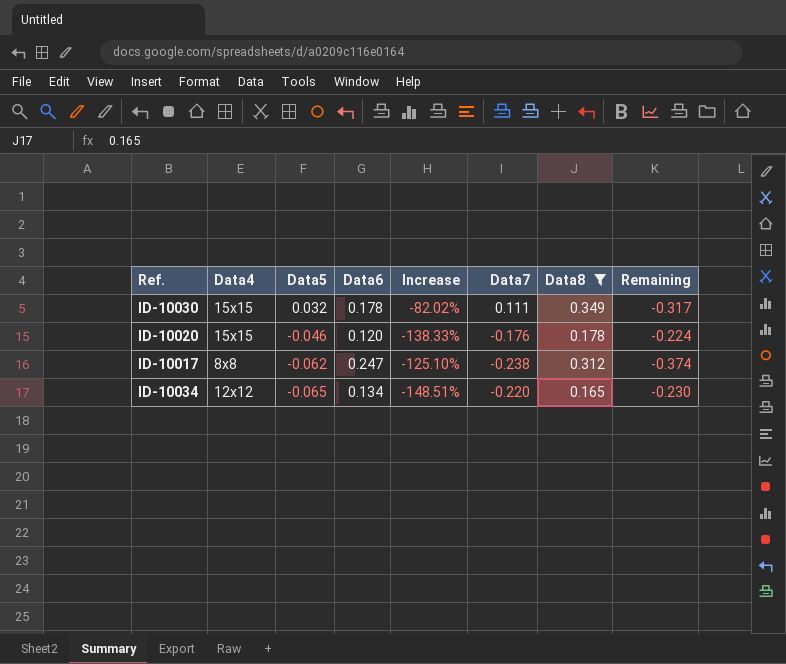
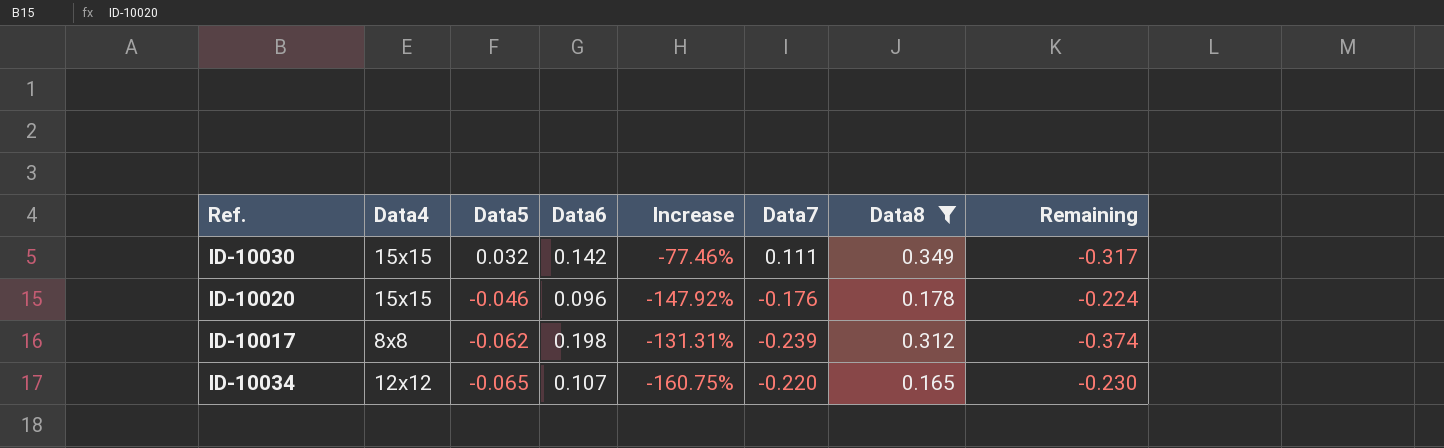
ID-10030 | Data6: 0.178 -> 0.142
ID-10030 | Increase: -82.02% -> -77.46%
ID-10020 | Data6: 0.120 -> 0.096
ID-10020 | Increase: -138.33% -> -147.92%
ID-10017 | Data6: 0.247 -> 0.198
ID-10017 | Increase: -125.10% -> -131.31%
ID-10017 | Data7: -0.238 -> -0.239
ID-10034 | Data6: 0.134 -> 0.107
ID-10034 | Increase: -148.51% -> -160.75%

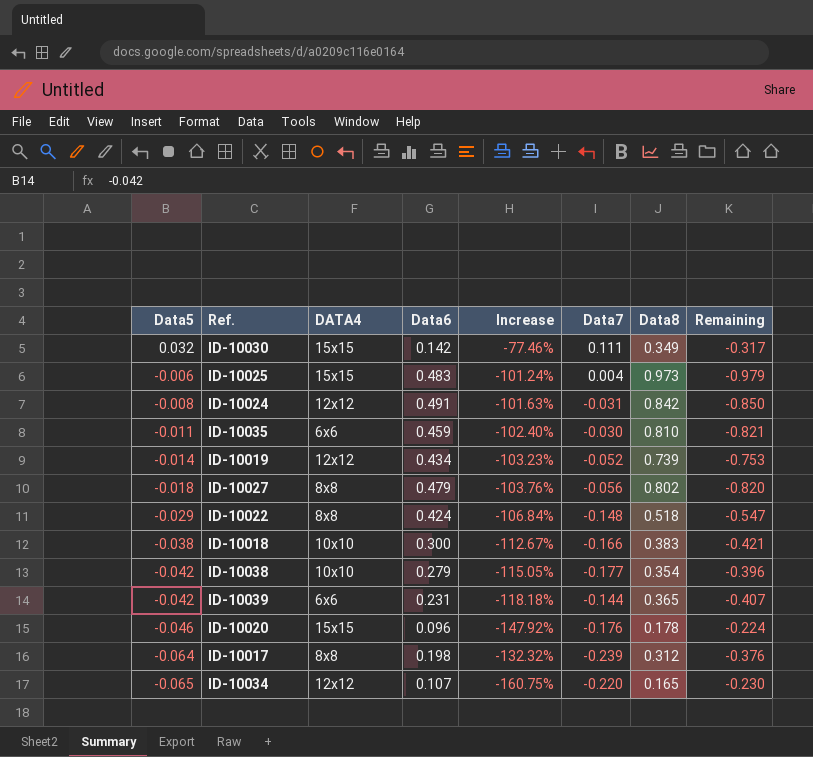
filter: Data8 <= 0.349 -> none
column Data5 | position: 3 -> 1
column name: Data4 -> DATA4
ID-10017 | Data5: -0.062 -> -0.064
ID-10017 | Increase: -131.31% -> -132.32%
ID-10017 | Remaining: -0.374 -> -0.376

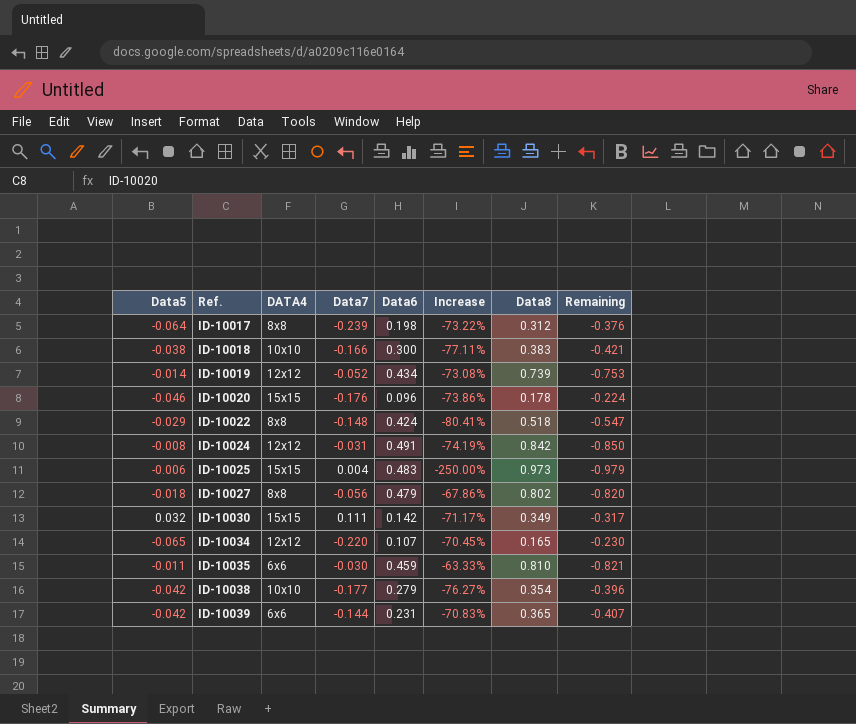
row order: Data5 descending -> Ref. ascending
column Data7 | position: 6 -> 4
column Increase | formula: ([Data5] - [Data6]) / [Data6] -> ([Data5] - [Data7]) / [Data7]

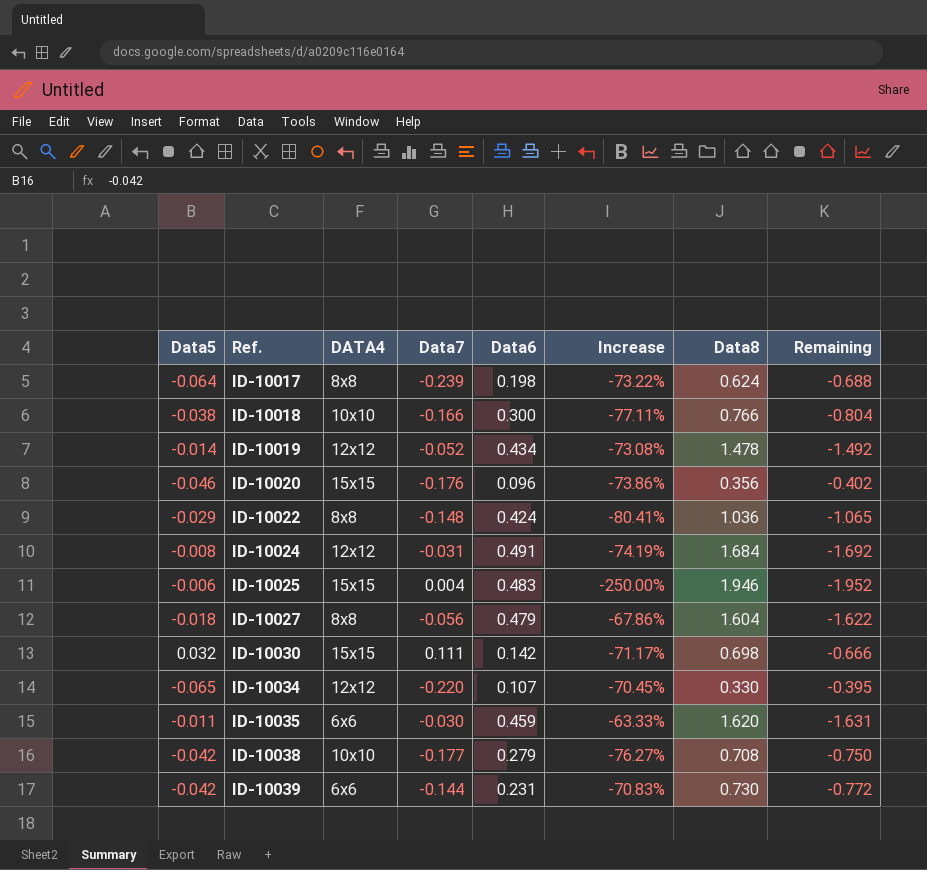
ID-10017 | Data8: 0.312 -> 0.624
ID-10017 | Remaining: -0.376 -> -0.688
ID-10018 | Data8: 0.383 -> 0.766
ID-10018 | Remaining: -0.421 -> -0.804
ID-10019 | Data8: 0.739 -> 1.478
ID-10019 | Remaining: -0.753 -> -1.492
ID-10020 | Data8: 0.178 -> 0.356
ID-10020 | Remaining: -0.224 -> -0.402
ID-10022 | Data8: 0.518 -> 1.036
ID-10022 | Remaining: -0.547 -> -1.065
ID-10024 | Data8: 0.842 -> 1.684
ID-10024 | Remaining: -0.850 -> -1.692
ID-10025 | Data8: 0.973 -> 1.946
ID-10025 | Remaining: -0.979 -> -1.952
ID-10027 | Data8: 0.802 -> 1.604
ID-10027 | Remaining: -0.820 -> -1.622
ID-10030 | Data8: 0.349 -> 0.698
ID-10030 | Remaining: -0.317 -> -0.666
ID-10034 | Data8: 0.165 -> 0.330
ID-10034 | Remaining: -0.230 -> -0.395
ID-10035 | Data8: 0.810 -> 1.620
ID-10035 | Remaining: -0.821 -> -1.631
ID-10038 | Data8: 0.354 -> 0.708
ID-10038 | Remaining: -0.396 -> -0.750
ID-10039 | Data8: 0.365 -> 0.730
ID-10039 | Remaining: -0.407 -> -0.772

